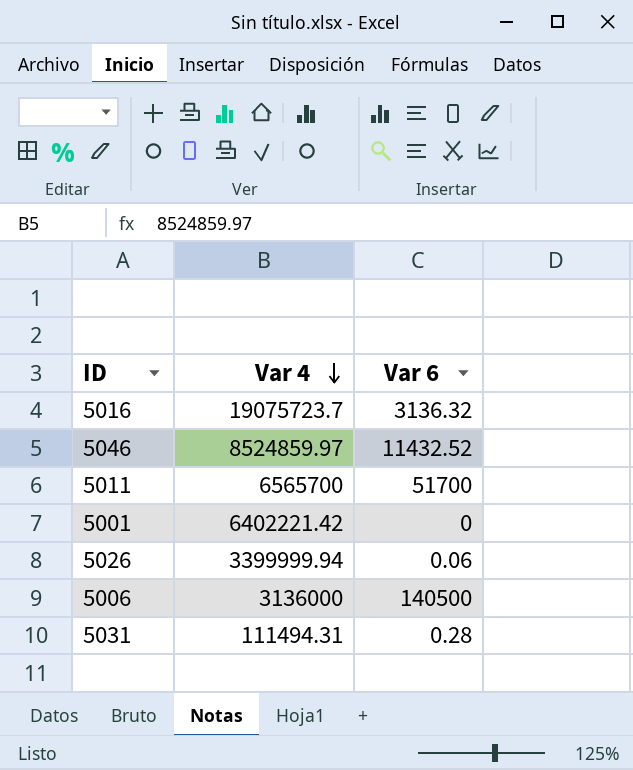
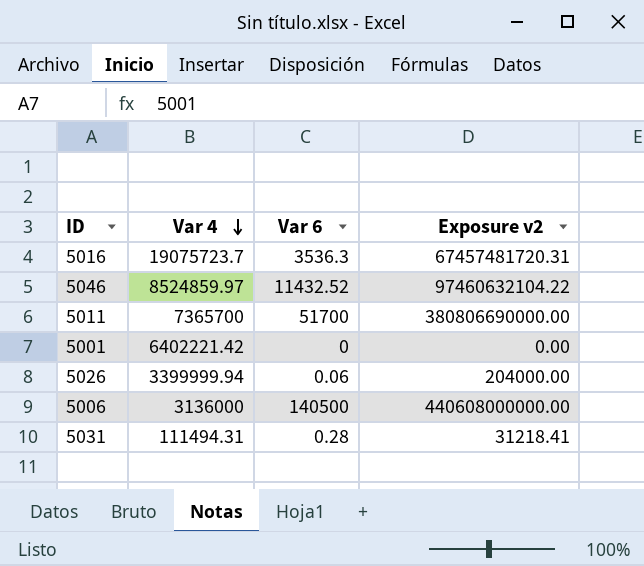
column Exposure v2 | formula: none -> [Var 4] * [Var 6]
5016 | Var 6: 3136.32 -> 3536.3
5011 | Var 4: 6565700 -> 7365700

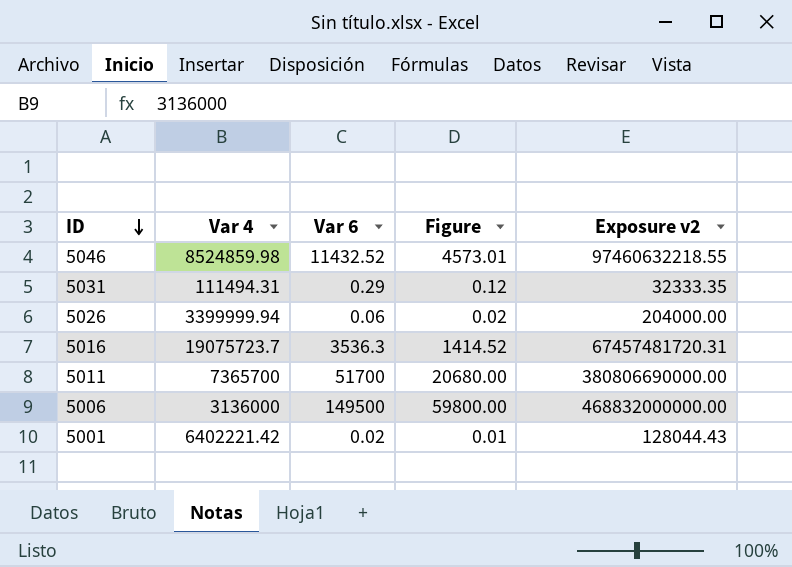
row order: Var 4 descending -> ID descending
column Figure | formula: none -> [Var 6] * 0.4
5046 | Var 4: 8524859.97 -> 8524859.98
5046 | Exposure v2: 97460632104.22 -> 97460632218.55
5031 | Var 6: 0.28 -> 0.29
5031 | Exposure v2: 31218.41 -> 32333.35
5006 | Var 6: 140500 -> 149500
5006 | Exposure v2: 440608000000.00 -> 468832000000.00
5001 | Var 6: 0 -> 0.02
5001 | Exposure v2: 0.00 -> 128044.43

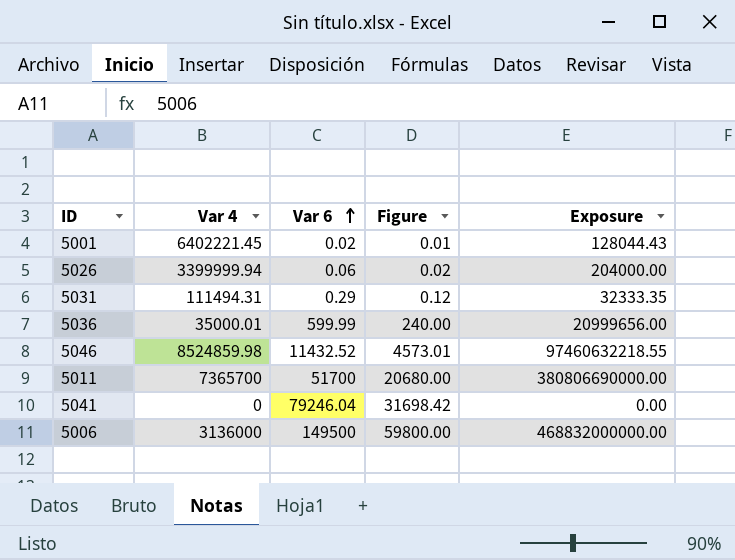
row order: ID descending -> Var 6 ascending
column name: Exposure v2 -> Exposure
row 5016: 19075723.7 | 3536.3 | 1414.52 | 67457481720.31 -> none
5001 | Var 4: 6402221.42 -> 6402221.45
row 5036: none -> 35000.01 | 599.99 | 240.00 | 20999656.00
row 5041: none -> 0 | 79246.04 | 31698.42 | 0.00

